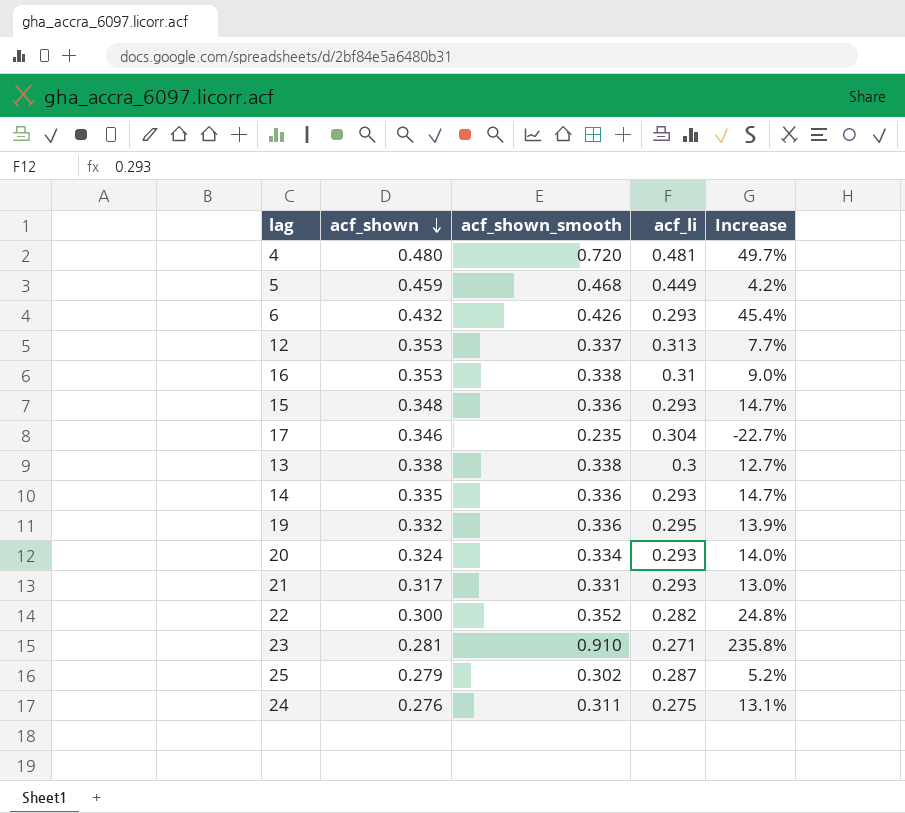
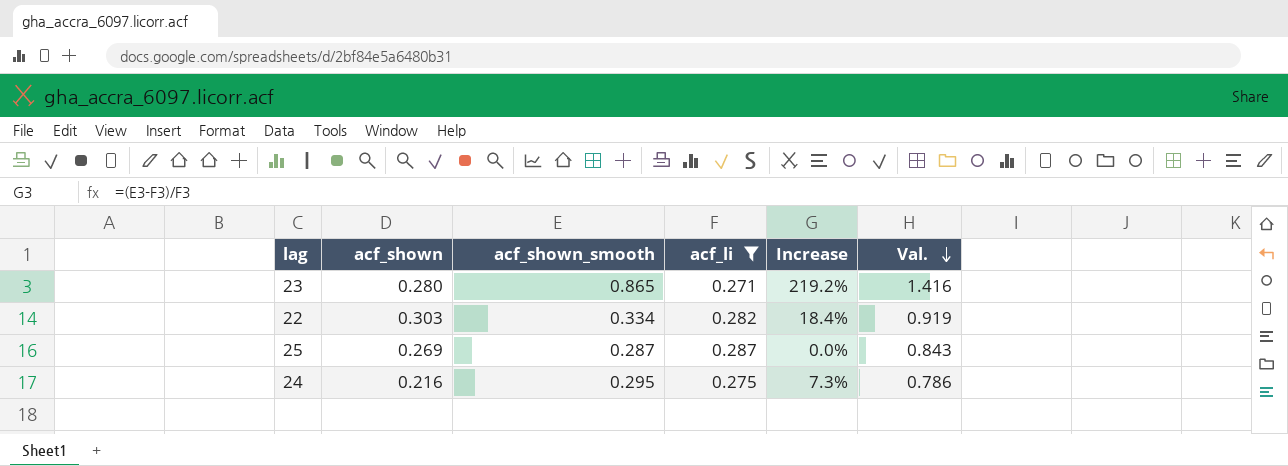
filter: none -> acf_li <= 0.287
row order: acf_shown descending -> Val. descending
column Val. | formula: none -> [acf_shown] + [acf_shown_smooth] + [acf_li]
23 | acf_shown: 0.281 -> 0.280
23 | acf_shown_smooth: 0.910 -> 0.865
23 | Increase: 235.8% -> 219.2%
22 | acf_shown: 0.300 -> 0.303
22 | acf_shown_smooth: 0.352 -> 0.334
22 | Increase: 24.8% -> 18.4%
25 | acf_shown: 0.279 -> 0.269
25 | acf_shown_smooth: 0.302 -> 0.287
25 | Increase: 5.2% -> 0.0%
24 | acf_shown: 0.276 -> 0.216
24 | acf_shown_smooth: 0.311 -> 0.295
24 | Increase: 13.1% -> 7.3%

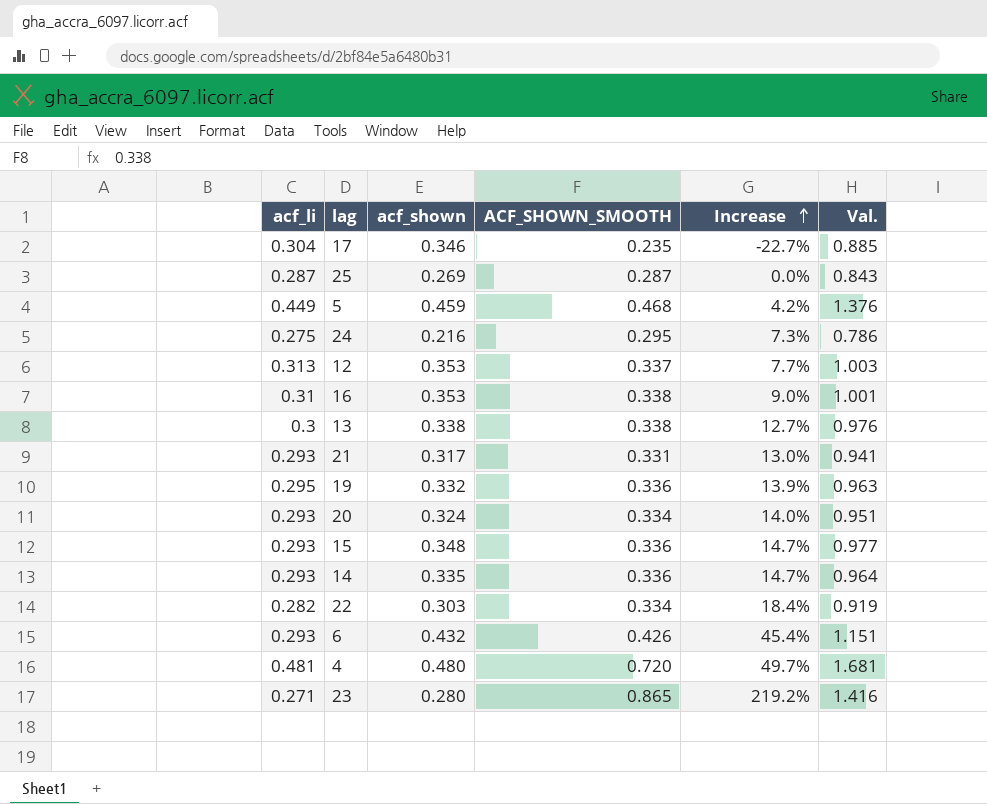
filter: acf_li <= 0.287 -> none
row order: Val. descending -> Increase ascending
column acf_li | position: 4 -> 1
column name: acf_shown_smooth -> ACF_SHOWN_SMOOTH

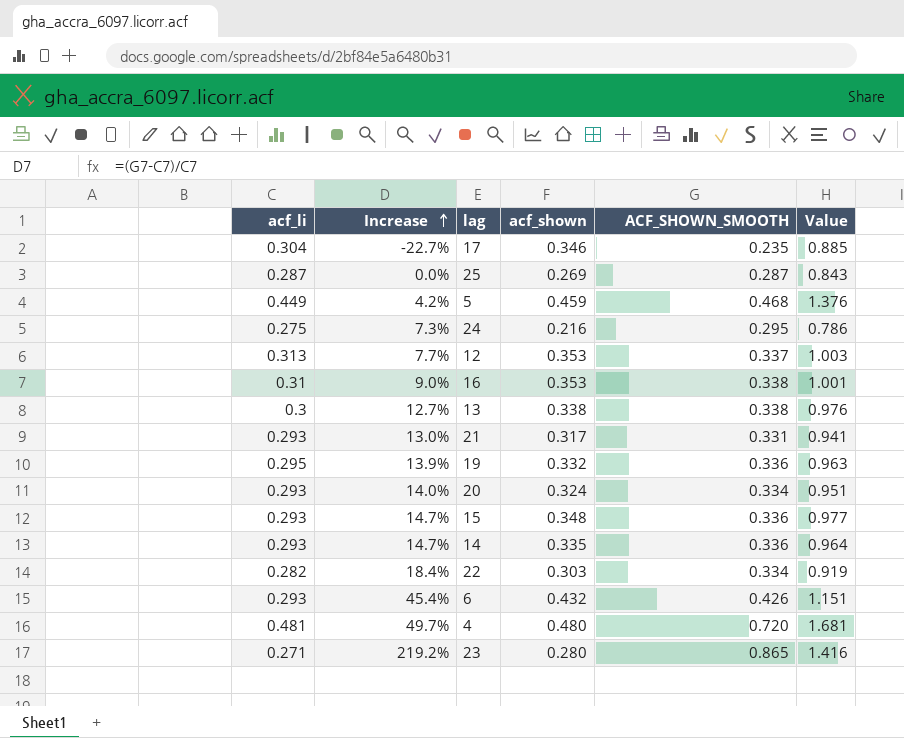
column Increase | position: 5 -> 2
column name: Val. -> Value

